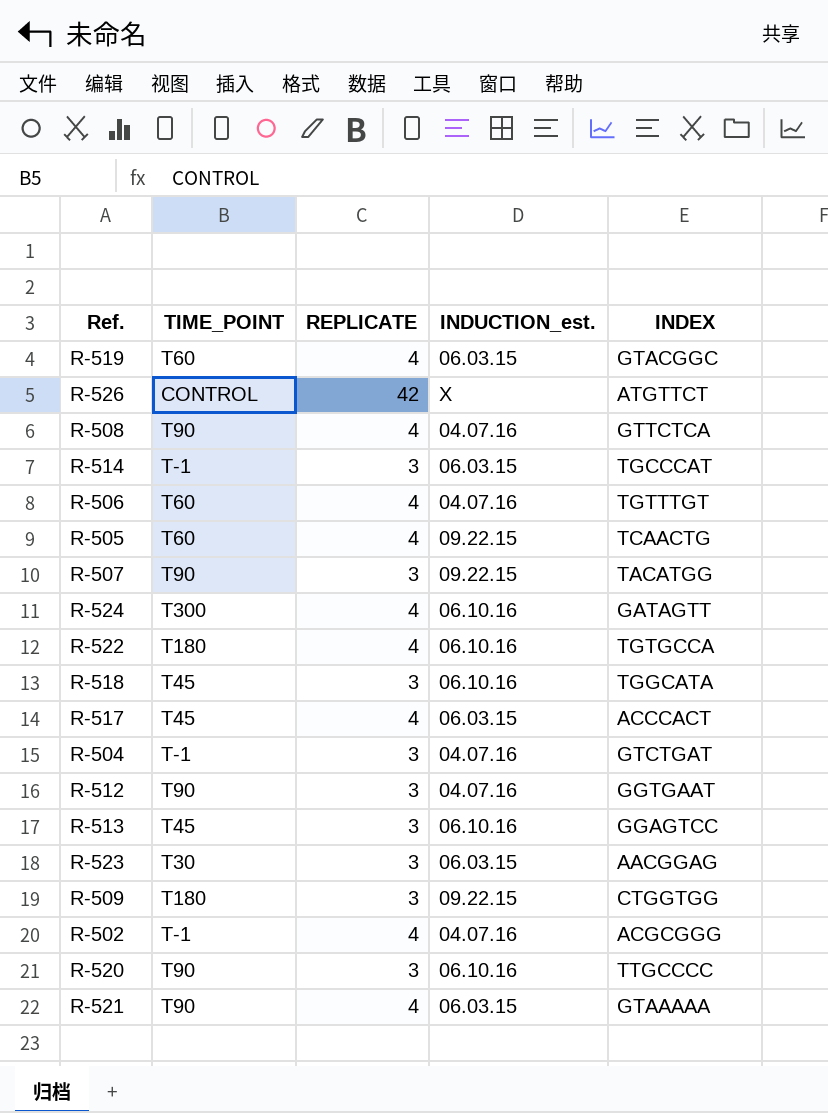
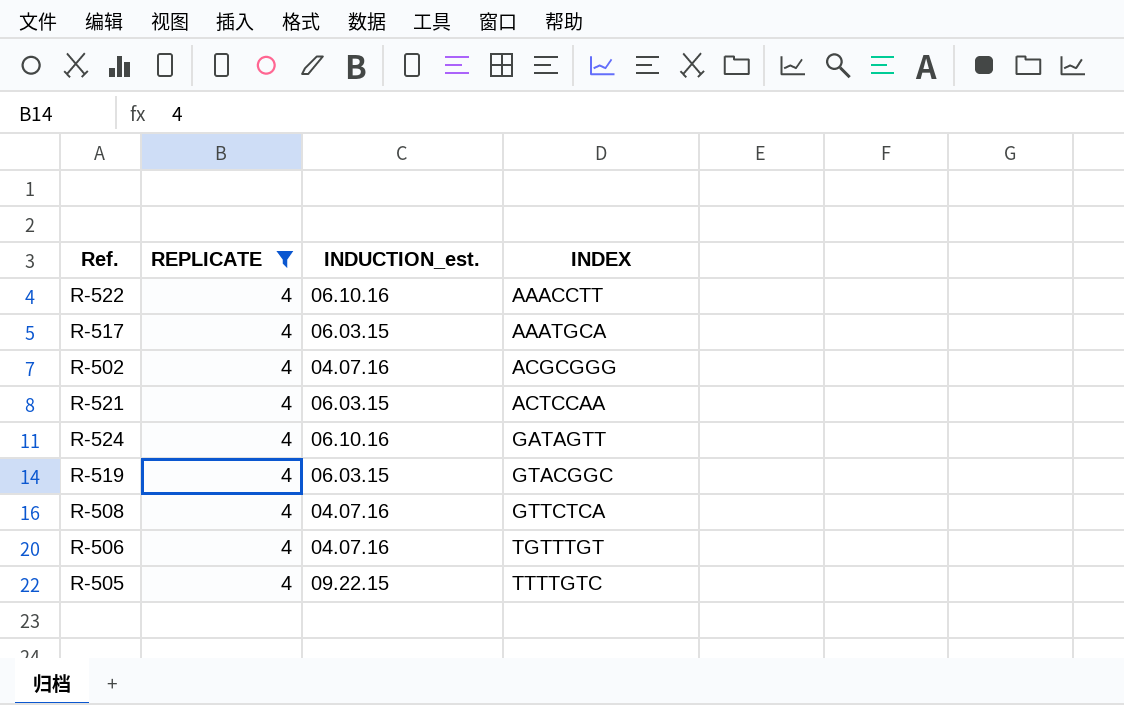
filter: none -> REPLICATE = 4
row order: none -> INDEX ascending
column TIME_POINT | position: 2 -> none
R-522 | INDEX: TGTGCCA -> AAACCTT
R-517 | INDEX: ACCCACT -> AAATGCA
R-521 | INDEX: GTAAAAA -> ACTCCAA
R-505 | INDEX: TCAACTG -> TTTTGTC

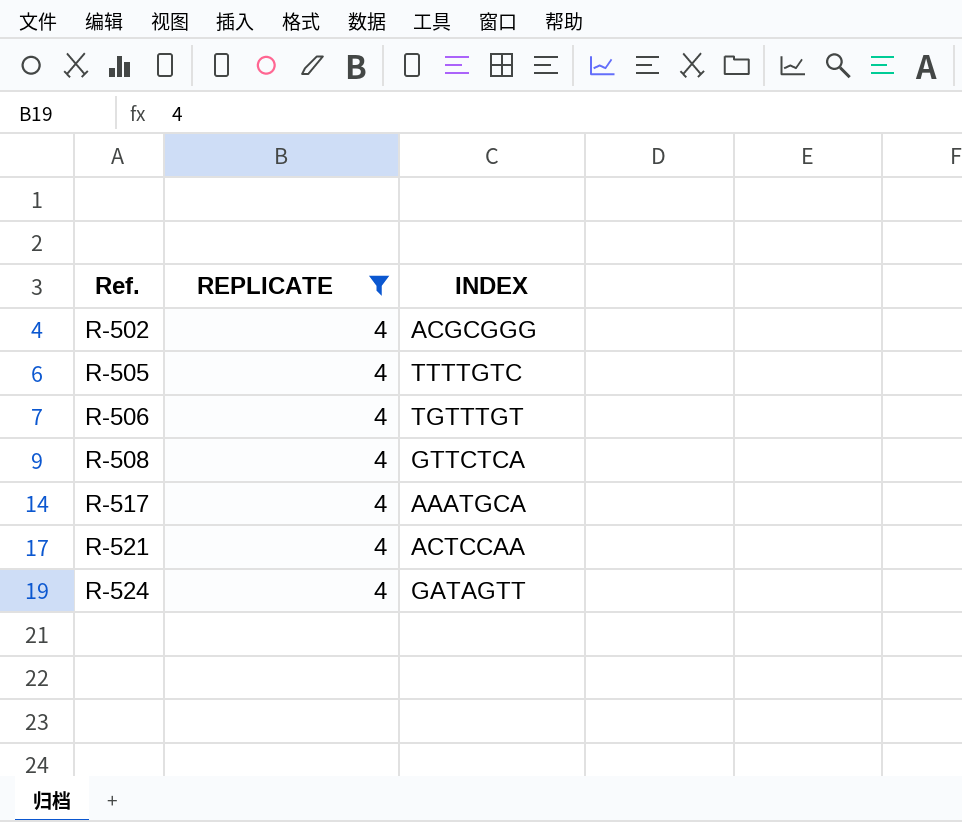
row order: INDEX ascending -> Ref. ascending
column INDUCTION_est. | position: 3 -> none
row R-522: 4 | 06.10.16 | AAACCTT -> none
row R-519: 4 | 06.03.15 | GTACGGC -> none

